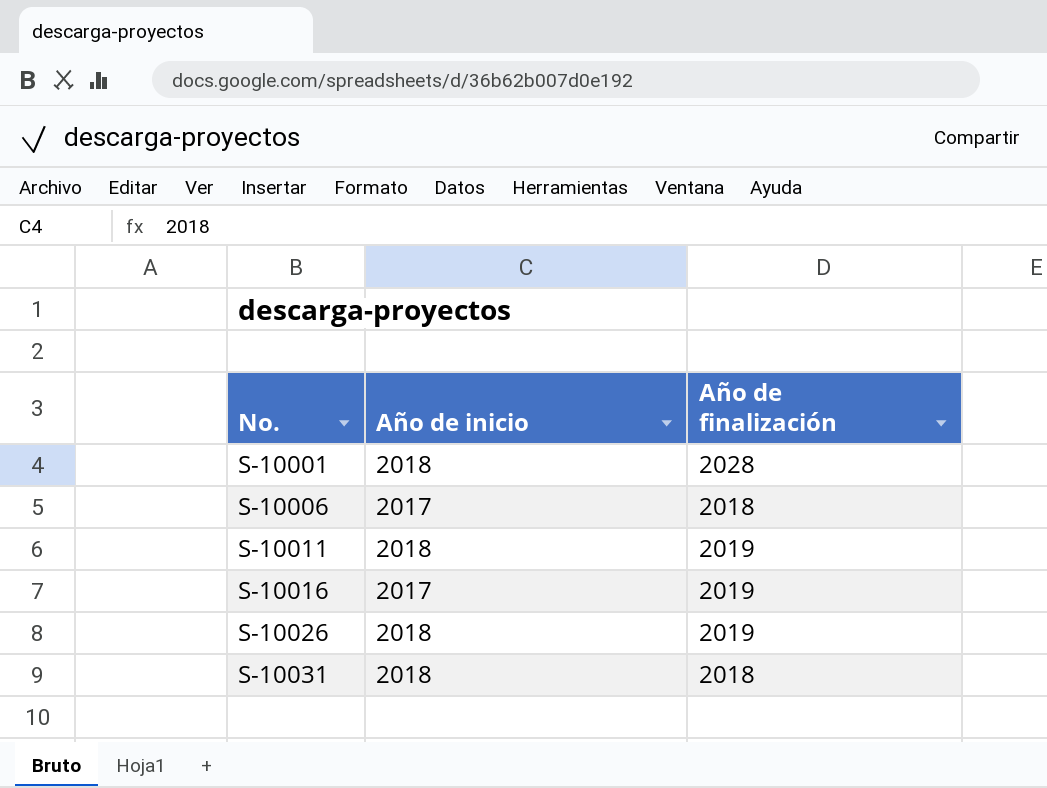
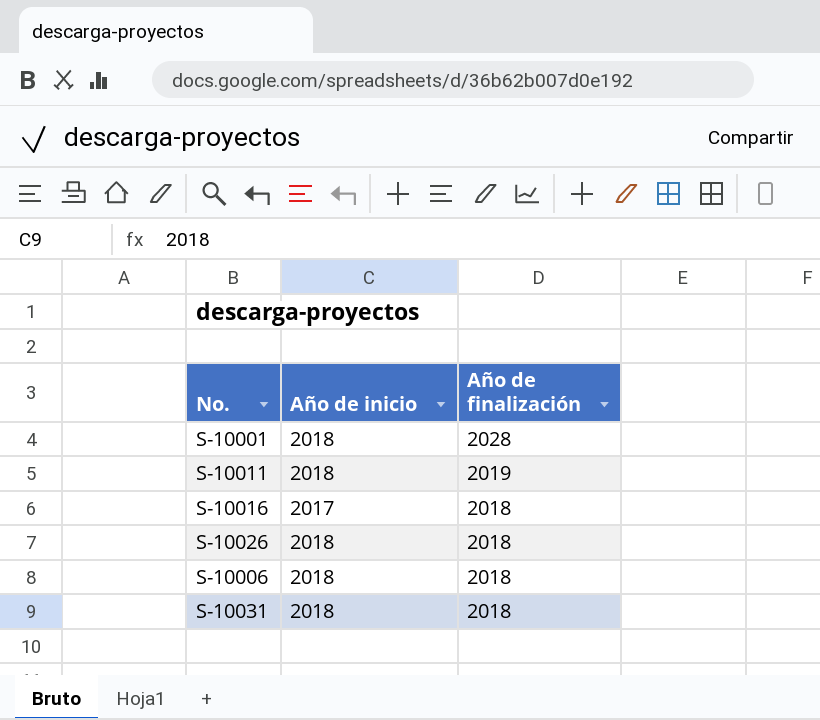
row order: No. ascending -> Año de finalización descending
S-10016 | Año de finalización: 2019 -> 2018
S-10026 | Año de finalización: 2019 -> 2018
S-10006 | Año de inicio: 2017 -> 2018

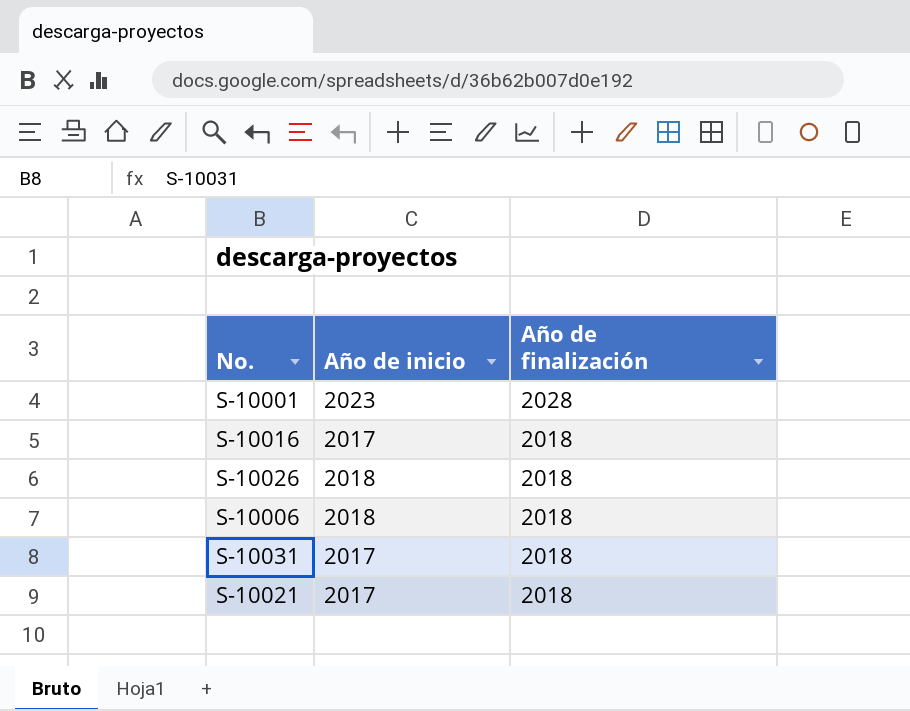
row S-10011: 2018 | 2019 -> none
S-10001 | Año de inicio: 2018 -> 2023
S-10031 | Año de inicio: 2018 -> 2017
row S-10021: none -> 2017 | 2018

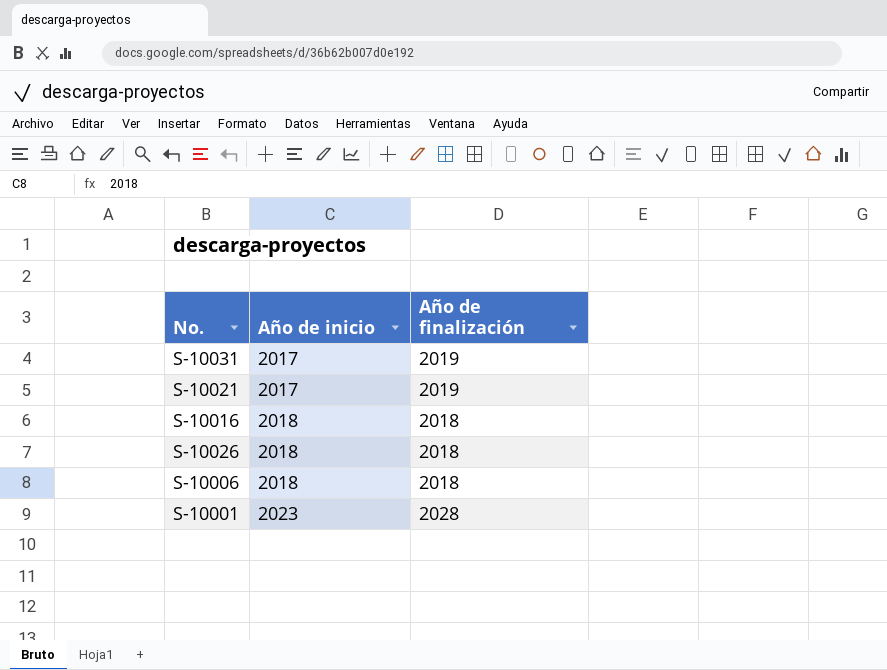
row order: Año de finalización descending -> Año de inicio ascending
S-10031 | Año de finalización: 2018 -> 2019
S-10021 | Año de finalización: 2018 -> 2019
S-10016 | Año de inicio: 2017 -> 2018

